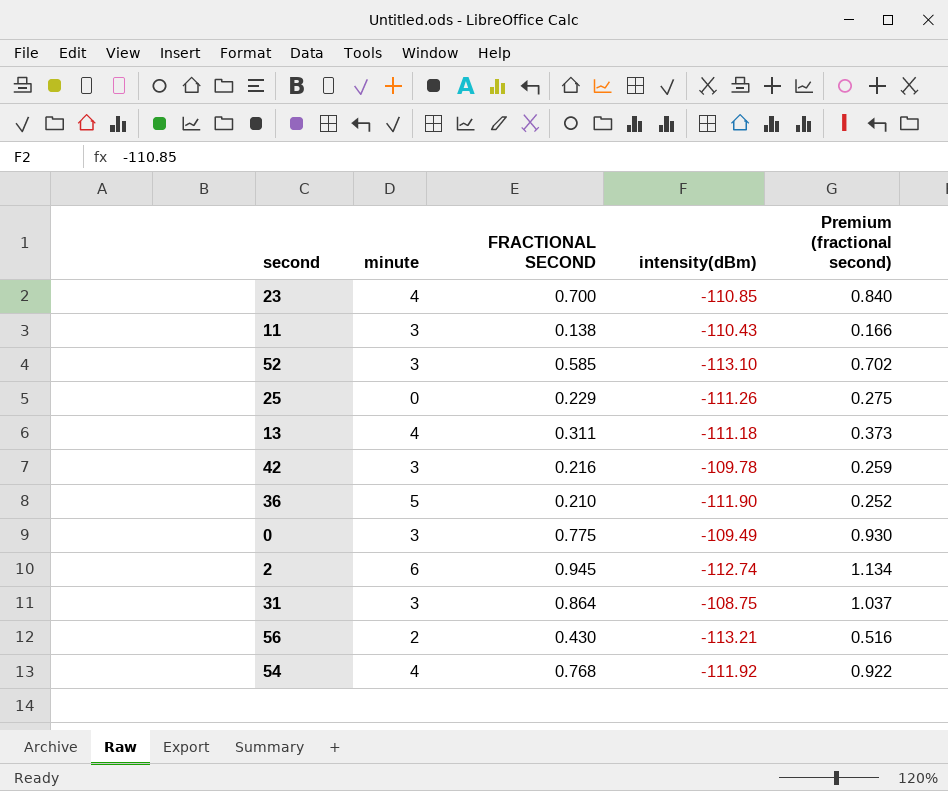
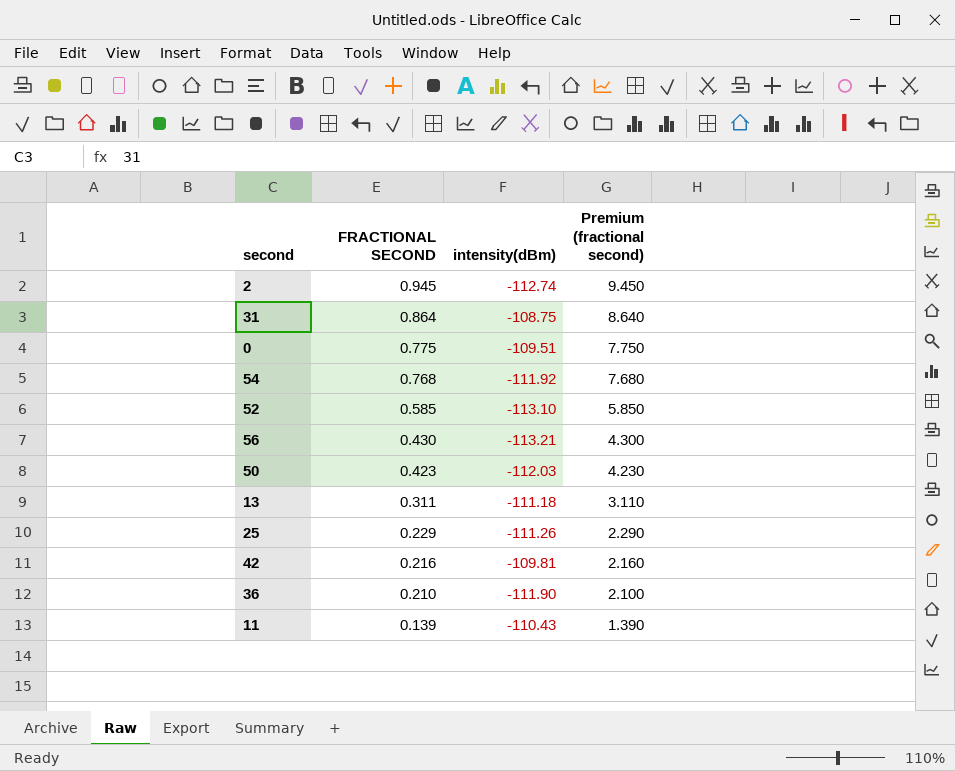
row order: none -> FRACTIONAL SECOND descending
column minute | position: 2 -> none
column Premium (fractional second) | formula: [FRACTIONAL SECOND] * 1.2 -> [FRACTIONAL SECOND] * 10
row 23: 4 | 0.700 | -110.85 | 0.840 -> none
0 | intensity(dBm): -109.49 -> -109.51
row 50: none -> 0.423 | -112.03 | 4.230
42 | intensity(dBm): -109.78 -> -109.81
11 | FRACTIONAL SECOND: 0.138 -> 0.139

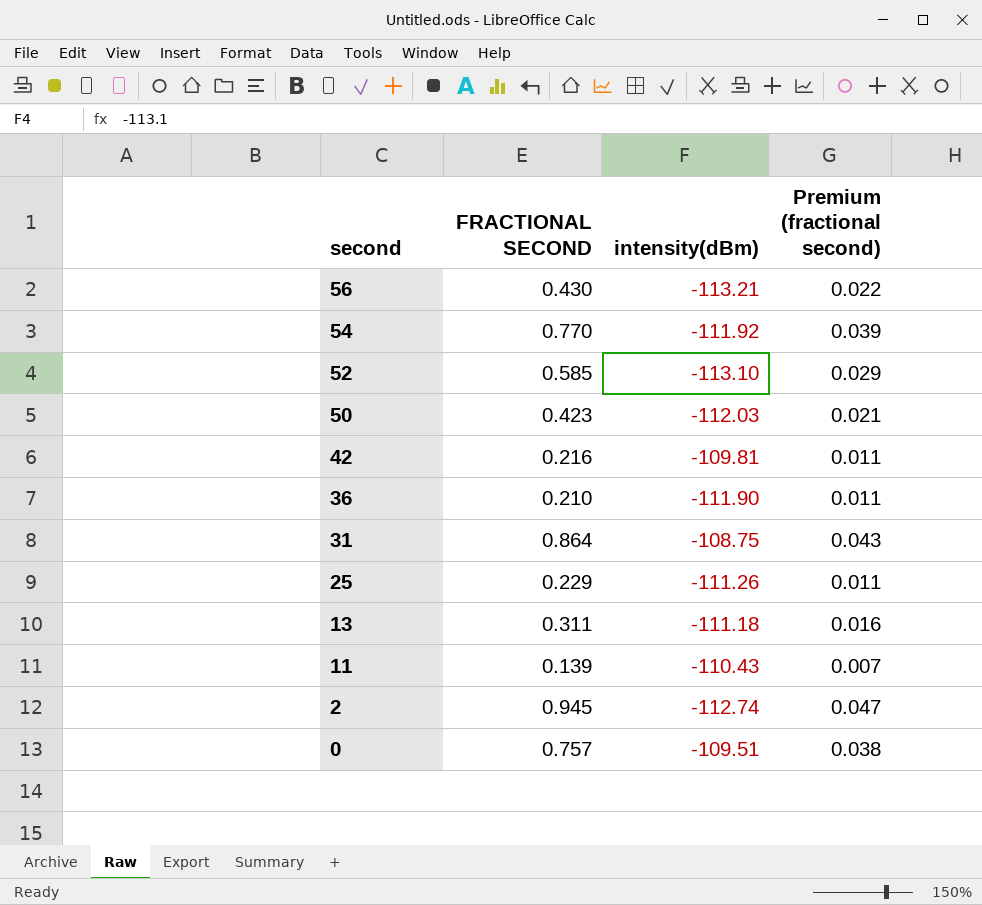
row order: FRACTIONAL SECOND descending -> second descending
column Premium (fractional second) | formula: [FRACTIONAL SECOND] * 10 -> [FRACTIONAL SECOND] * 0.05
54 | FRACTIONAL SECOND: 0.768 -> 0.770
0 | FRACTIONAL SECOND: 0.775 -> 0.757

